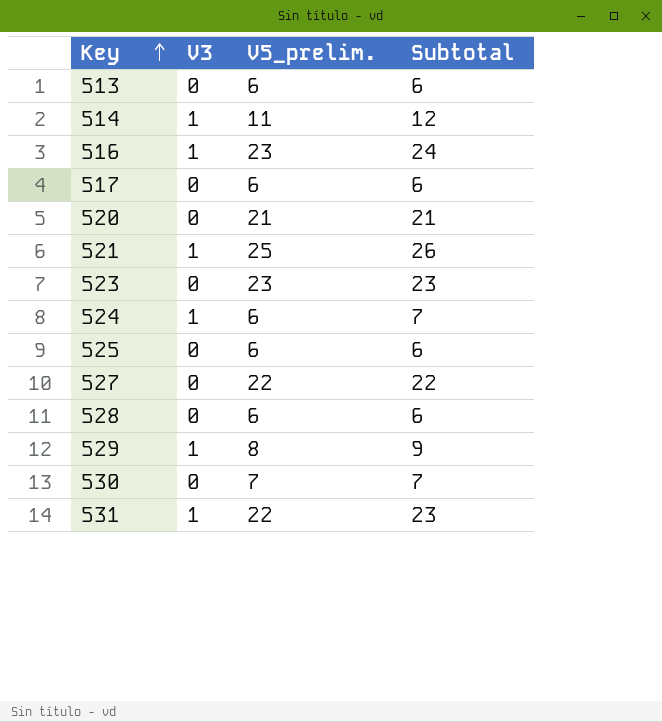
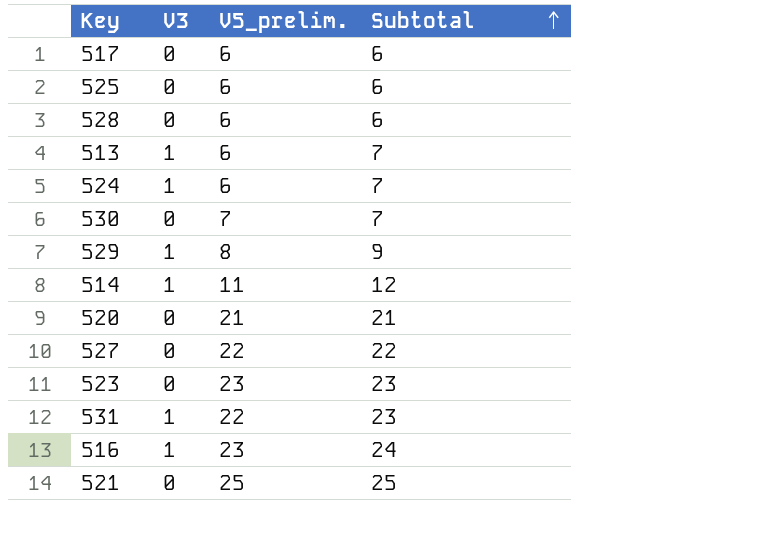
row order: Key ascending -> Subtotal ascending
513 | V3: 0 -> 1
513 | Subtotal: 6 -> 7
521 | V3: 1 -> 0
521 | Subtotal: 26 -> 25

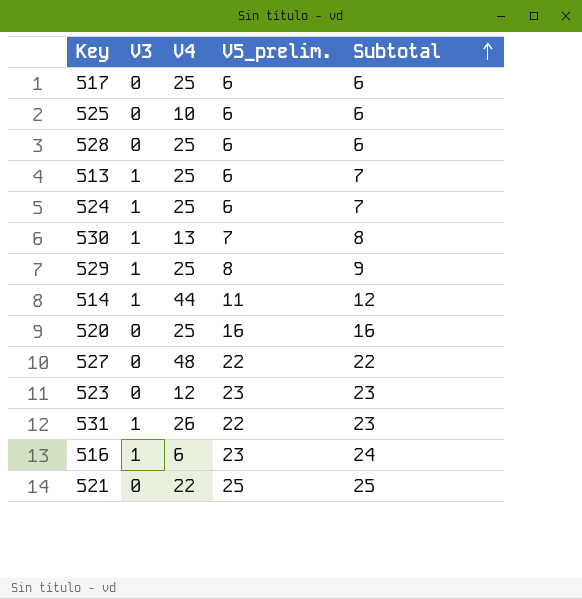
column V4 | position: none -> 3
530 | V3: 0 -> 1
530 | Subtotal: 7 -> 8
520 | V5_prelim.: 21 -> 16
520 | Subtotal: 21 -> 16

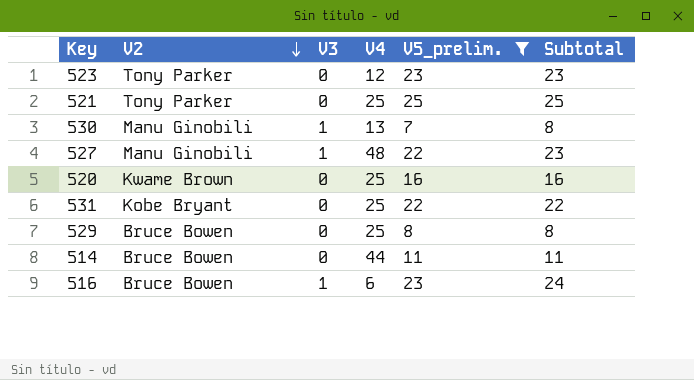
filter: none -> V5_prelim. != 6
row order: Subtotal ascending -> V2 descending
column V2 | position: none -> 2
521 | V4: 22 -> 25
527 | V3: 0 -> 1
527 | Subtotal: 22 -> 23
531 | V3: 1 -> 0
531 | V4: 26 -> 25
531 | Subtotal: 23 -> 22
529 | V3: 1 -> 0
529 | Subtotal: 9 -> 8
514 | V3: 1 -> 0
514 | Subtotal: 12 -> 11

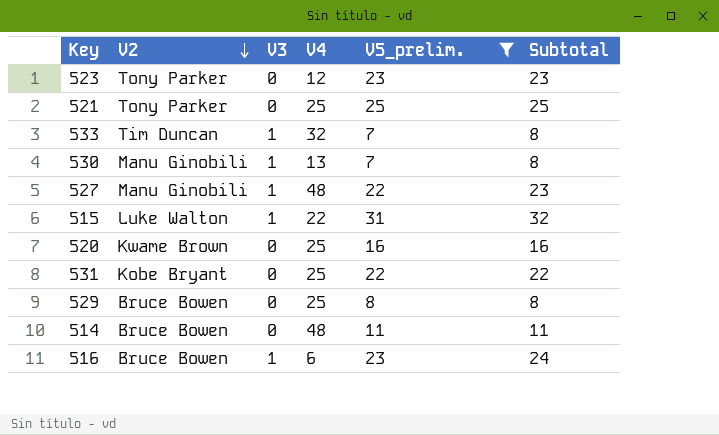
row 533: none -> Tim Duncan | 1 | 32 | 7 | 8
row 515: none -> Luke Walton | 1 | 22 | 31 | 32
514 | V4: 44 -> 48

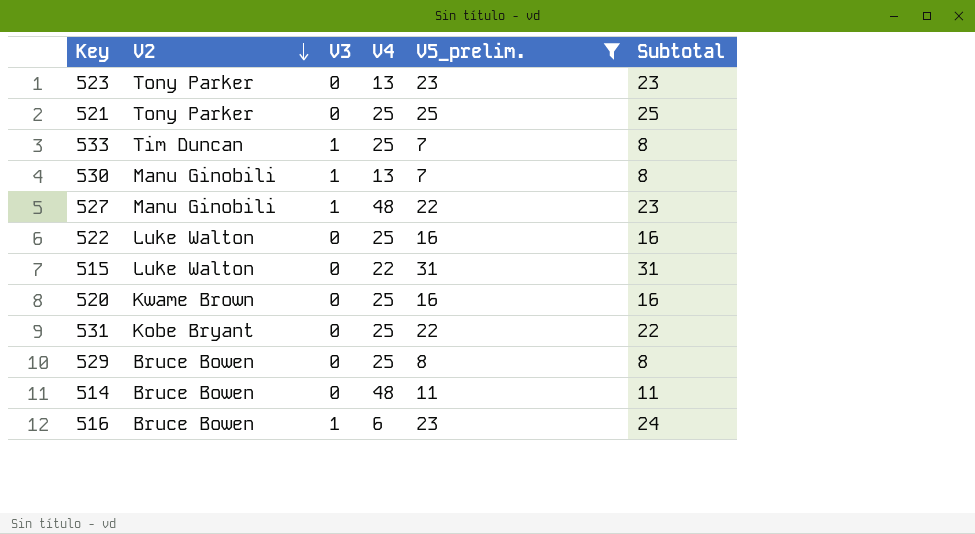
523 | V4: 12 -> 13
533 | V4: 32 -> 25
row 522: none -> Luke Walton | 0 | 25 | 16 | 16
515 | V3: 1 -> 0
515 | Subtotal: 32 -> 31

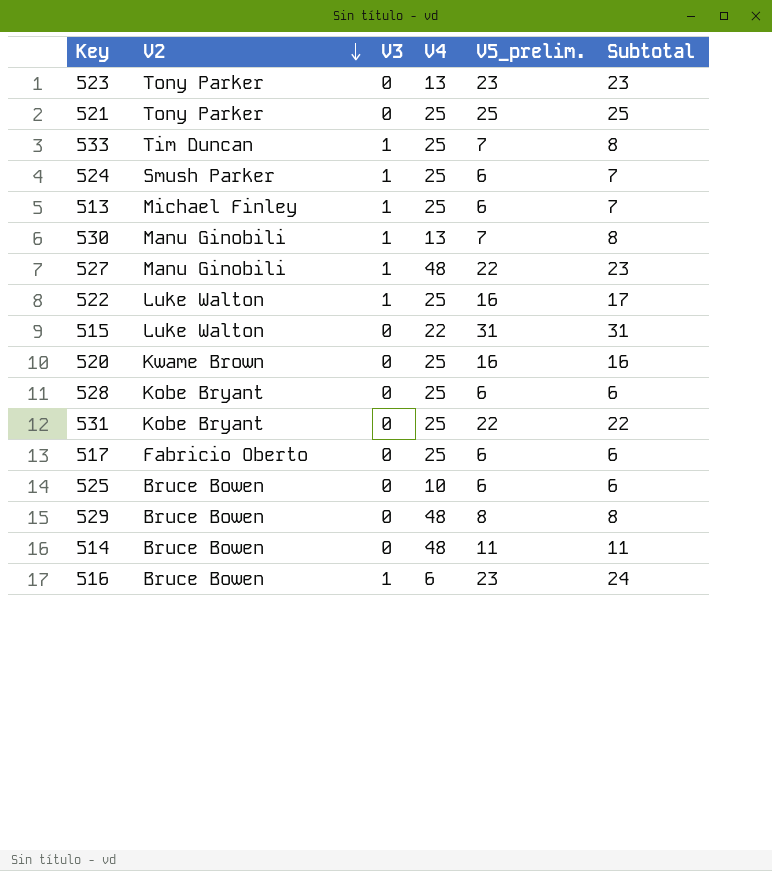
filter: V5_prelim. != 6 -> none
522 | V3: 0 -> 1
522 | Subtotal: 16 -> 17
529 | V4: 25 -> 48

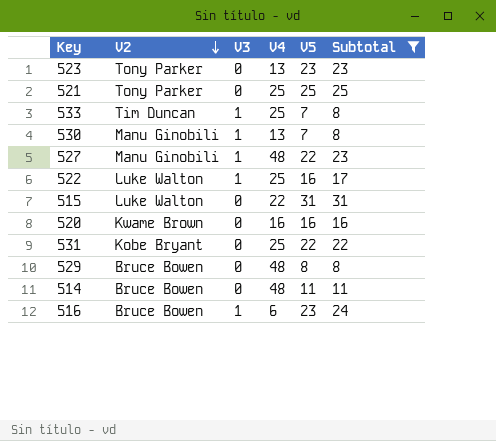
filter: none -> Subtotal >= 8
column name: V5_prelim. -> V5
520 | V4: 25 -> 16

